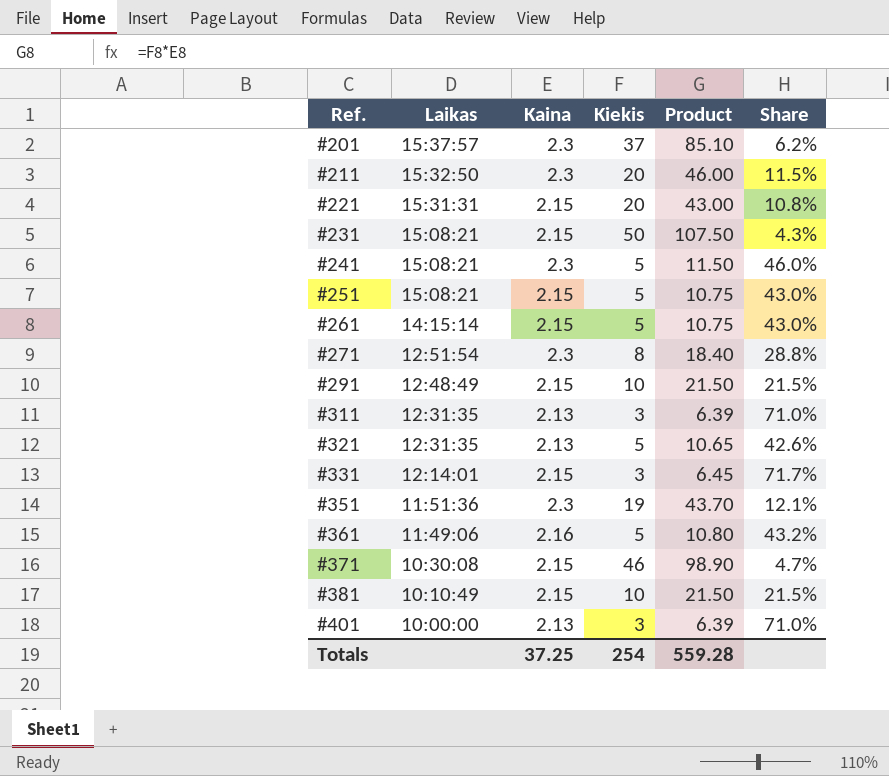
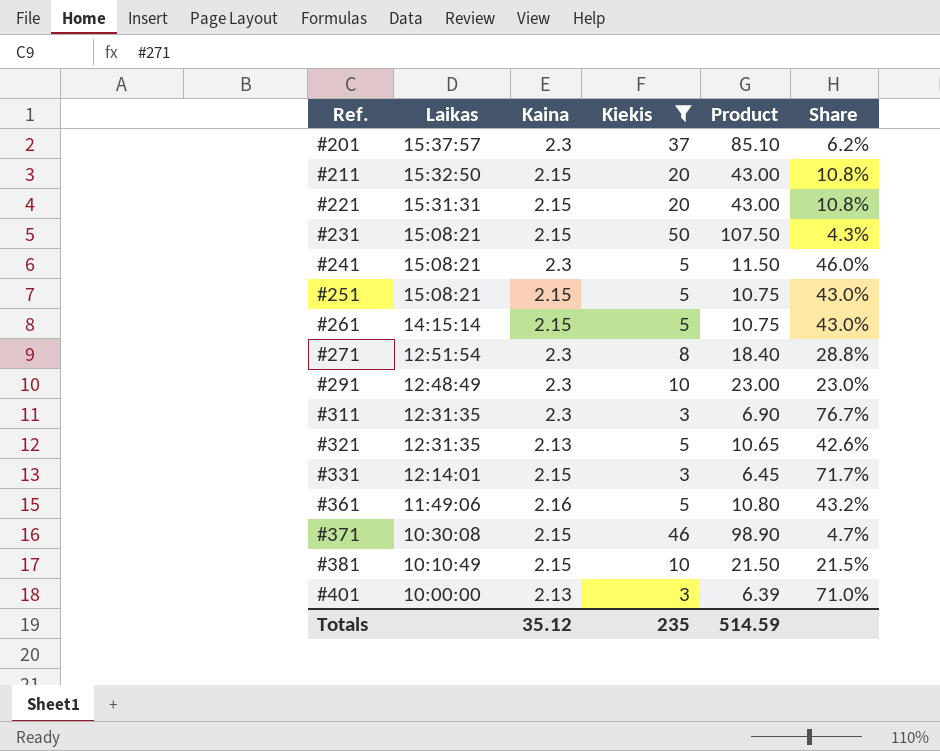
filter: none -> Kiekis != 19
#211 | Kaina: 2.3 -> 2.15
#211 | Product: 46.00 -> 43.00
#211 | Share: 11.5% -> 10.8%
#291 | Kaina: 2.15 -> 2.3
#291 | Product: 21.50 -> 23.00
#291 | Share: 21.5% -> 23.0%
#311 | Kaina: 2.13 -> 2.3
#311 | Product: 6.39 -> 6.90
#311 | Share: 71.0% -> 76.7%
Totals | Kaina: 37.25 -> 35.12
Totals | Kiekis: 254 -> 235
Totals | Product: 559.28 -> 514.59

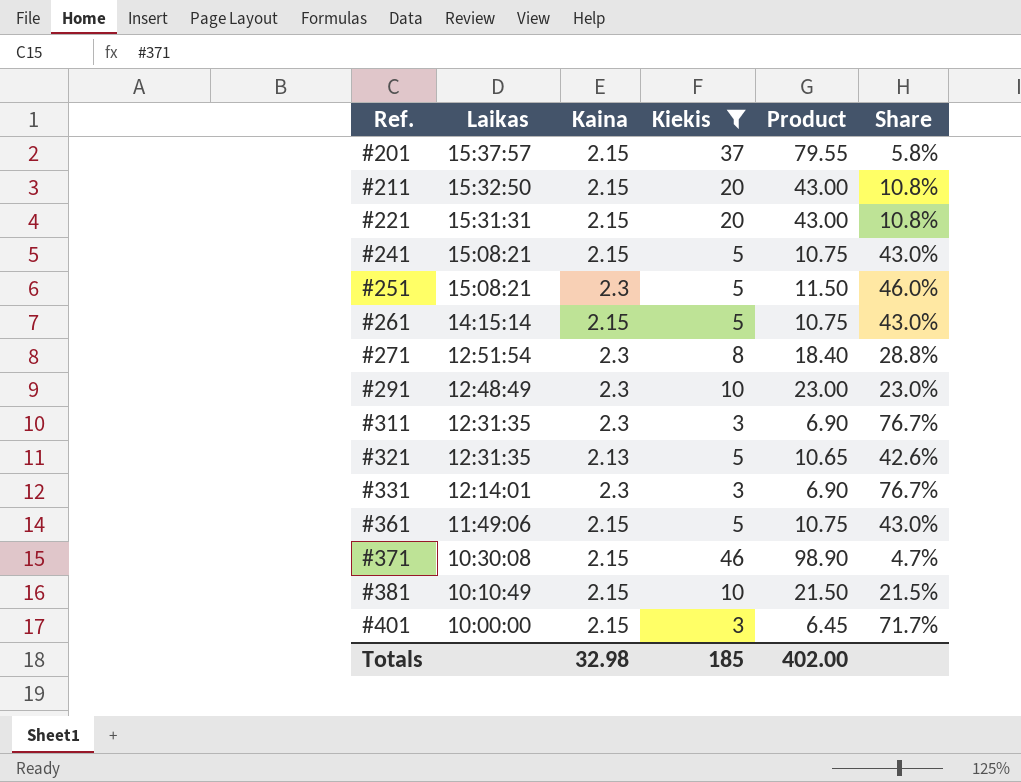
row #231: 15:08:21 | 2.15 | 50 | 107.50 | 4.3% -> none
#201 | Kaina: 2.3 -> 2.15
#201 | Product: 85.10 -> 79.55
#201 | Share: 6.2% -> 5.8%
#241 | Kaina: 2.3 -> 2.15
#241 | Product: 11.50 -> 10.75
#241 | Share: 46.0% -> 43.0%
#251 | Kaina: 2.15 -> 2.3
#251 | Product: 10.75 -> 11.50
#251 | Share: 43.0% -> 46.0%
#331 | Kaina: 2.15 -> 2.3
#331 | Product: 6.45 -> 6.90
#331 | Share: 71.7% -> 76.7%
#361 | Kaina: 2.16 -> 2.15
#361 | Product: 10.80 -> 10.75
#361 | Share: 43.2% -> 43.0%
#401 | Kaina: 2.13 -> 2.15
#401 | Product: 6.39 -> 6.45
#401 | Share: 71.0% -> 71.7%
Totals | Kaina: 35.12 -> 32.98
Totals | Kiekis: 235 -> 185
Totals | Product: 514.59 -> 402.00

